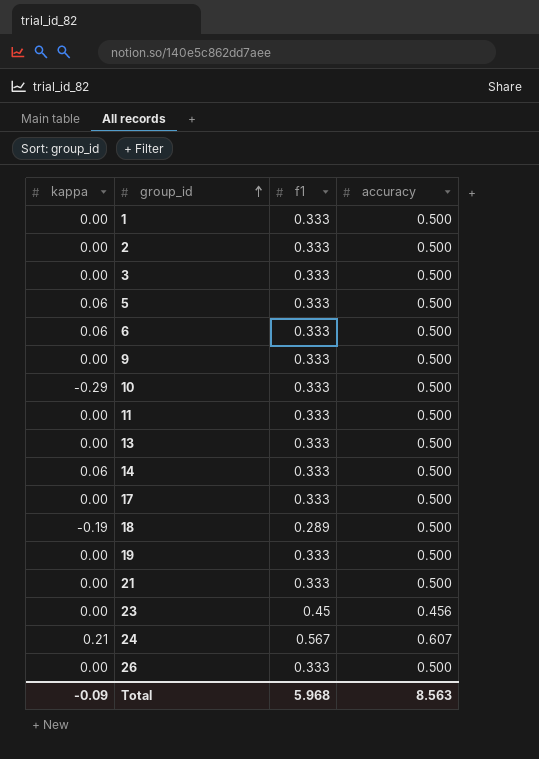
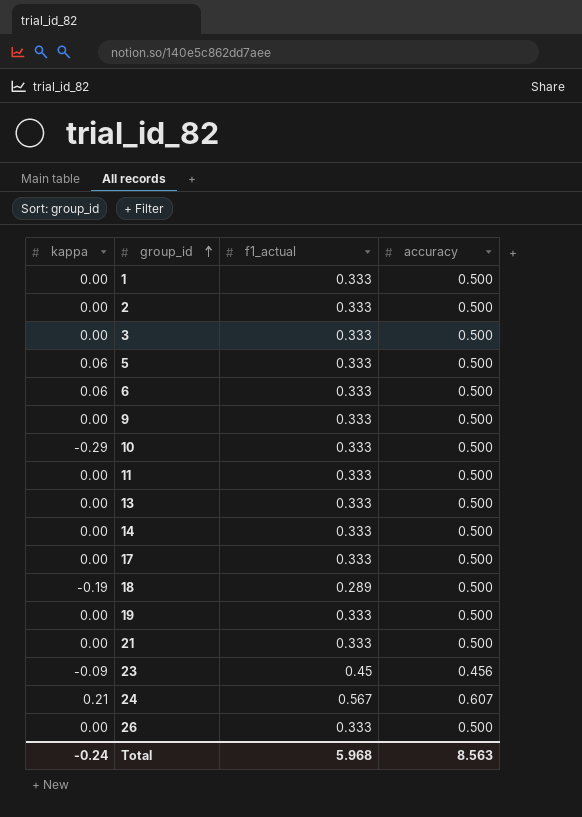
column name: f1 -> f1_actual
14 | kappa: 0.06 -> 0.00
23 | kappa: 0.00 -> -0.09
Total | kappa: -0.09 -> -0.24

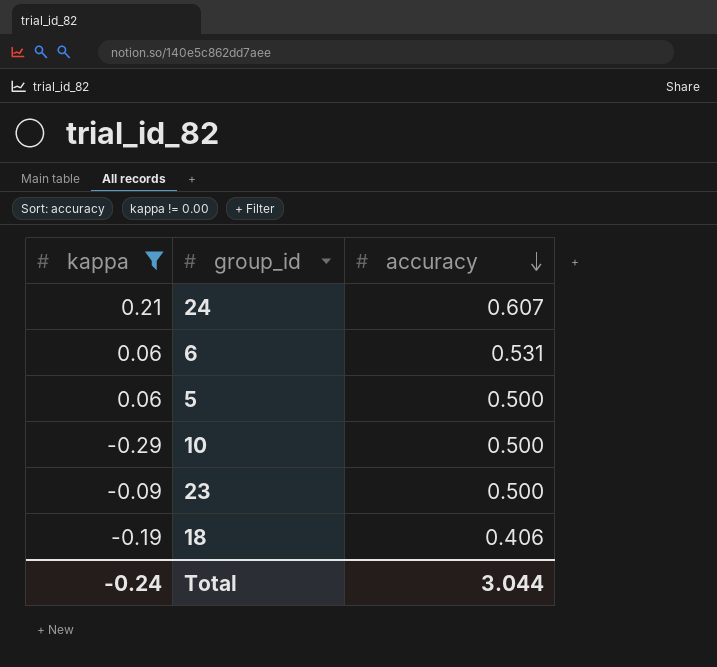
filter: none -> kappa != 0.00
row order: group_id ascending -> accuracy descending
column f1_actual | position: 3 -> none
6 | accuracy: 0.500 -> 0.531
23 | accuracy: 0.456 -> 0.500
18 | accuracy: 0.500 -> 0.406
Total | accuracy: 8.563 -> 3.044

